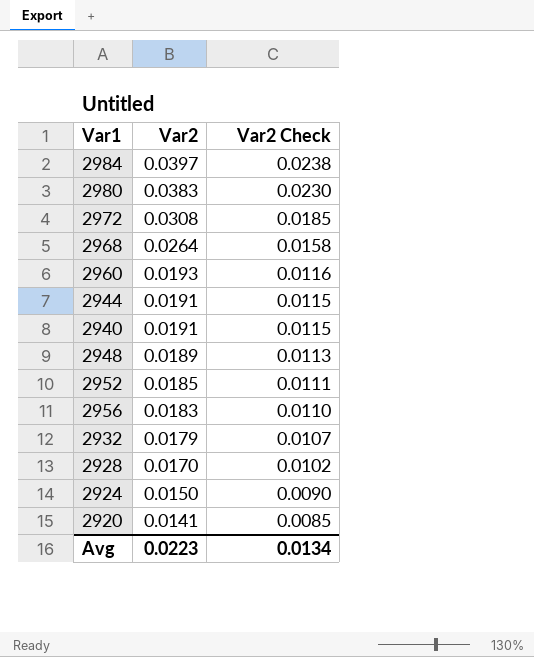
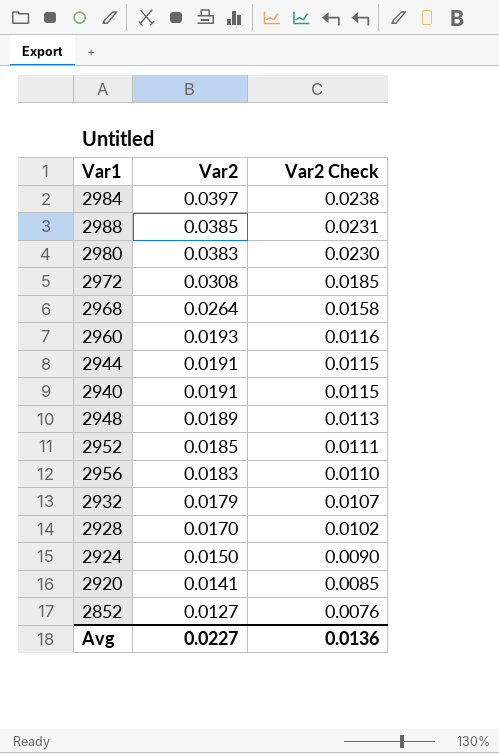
row 2988: none -> 0.0385 | 0.0231
row 2852: none -> 0.0127 | 0.0076
Avg | Var2: 0.0223 -> 0.0227
Avg | Var2 Check: 0.0134 -> 0.0136

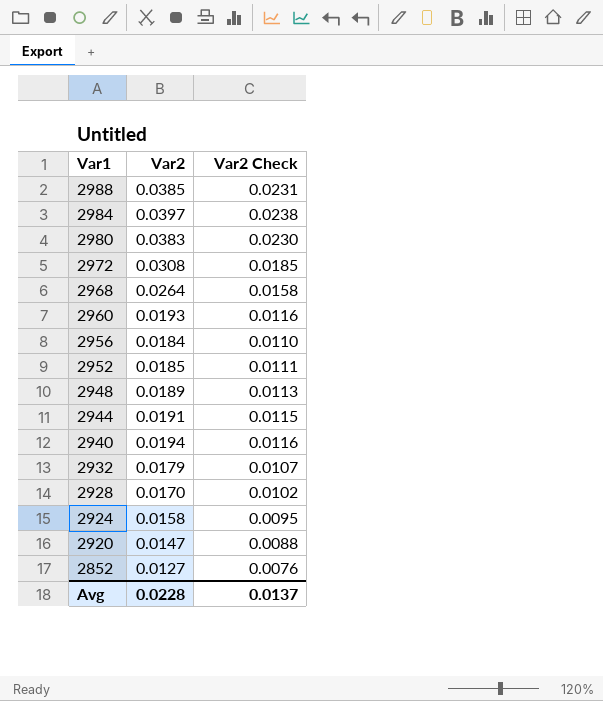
row order: Var2 descending -> Var1 descending
2956 | Var2: 0.0183 -> 0.0184
2940 | Var2: 0.0191 -> 0.0194
2940 | Var2 Check: 0.0115 -> 0.0116
2924 | Var2: 0.0150 -> 0.0158
2924 | Var2 Check: 0.0090 -> 0.0095
2920 | Var2: 0.0141 -> 0.0147
2920 | Var2 Check: 0.0085 -> 0.0088
Avg | Var2: 0.0227 -> 0.0228
Avg | Var2 Check: 0.0136 -> 0.0137

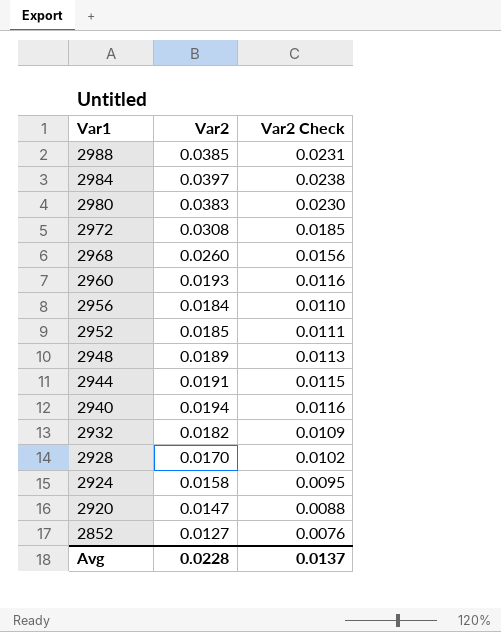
2968 | Var2: 0.0264 -> 0.0260
2968 | Var2 Check: 0.0158 -> 0.0156
2932 | Var2: 0.0179 -> 0.0182
2932 | Var2 Check: 0.0107 -> 0.0109

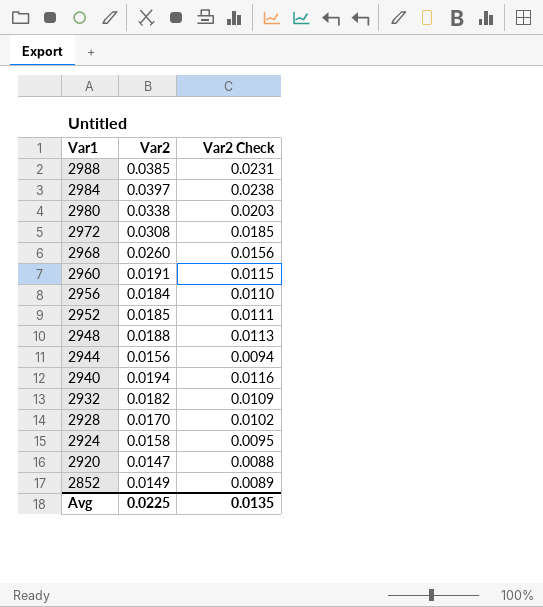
2980 | Var2: 0.0383 -> 0.0338
2980 | Var2 Check: 0.0230 -> 0.0203
2960 | Var2: 0.0193 -> 0.0191
2960 | Var2 Check: 0.0116 -> 0.0115
2948 | Var2: 0.0189 -> 0.0188
2944 | Var2: 0.0191 -> 0.0156
2944 | Var2 Check: 0.0115 -> 0.0094
2852 | Var2: 0.0127 -> 0.0149
2852 | Var2 Check: 0.0076 -> 0.0089
Avg | Var2: 0.0228 -> 0.0225
Avg | Var2 Check: 0.0137 -> 0.0135

